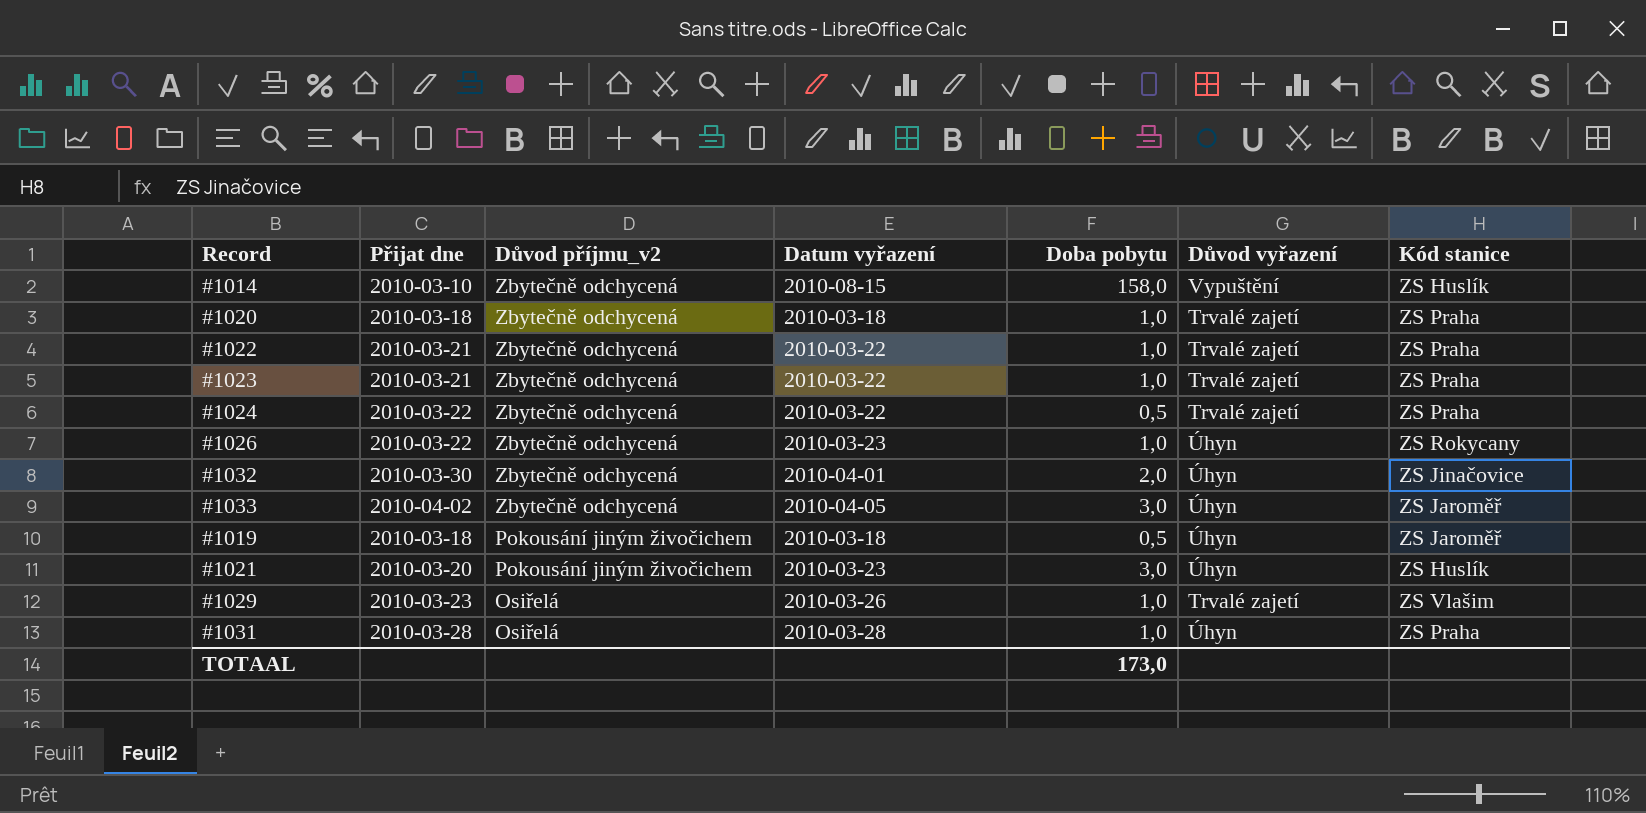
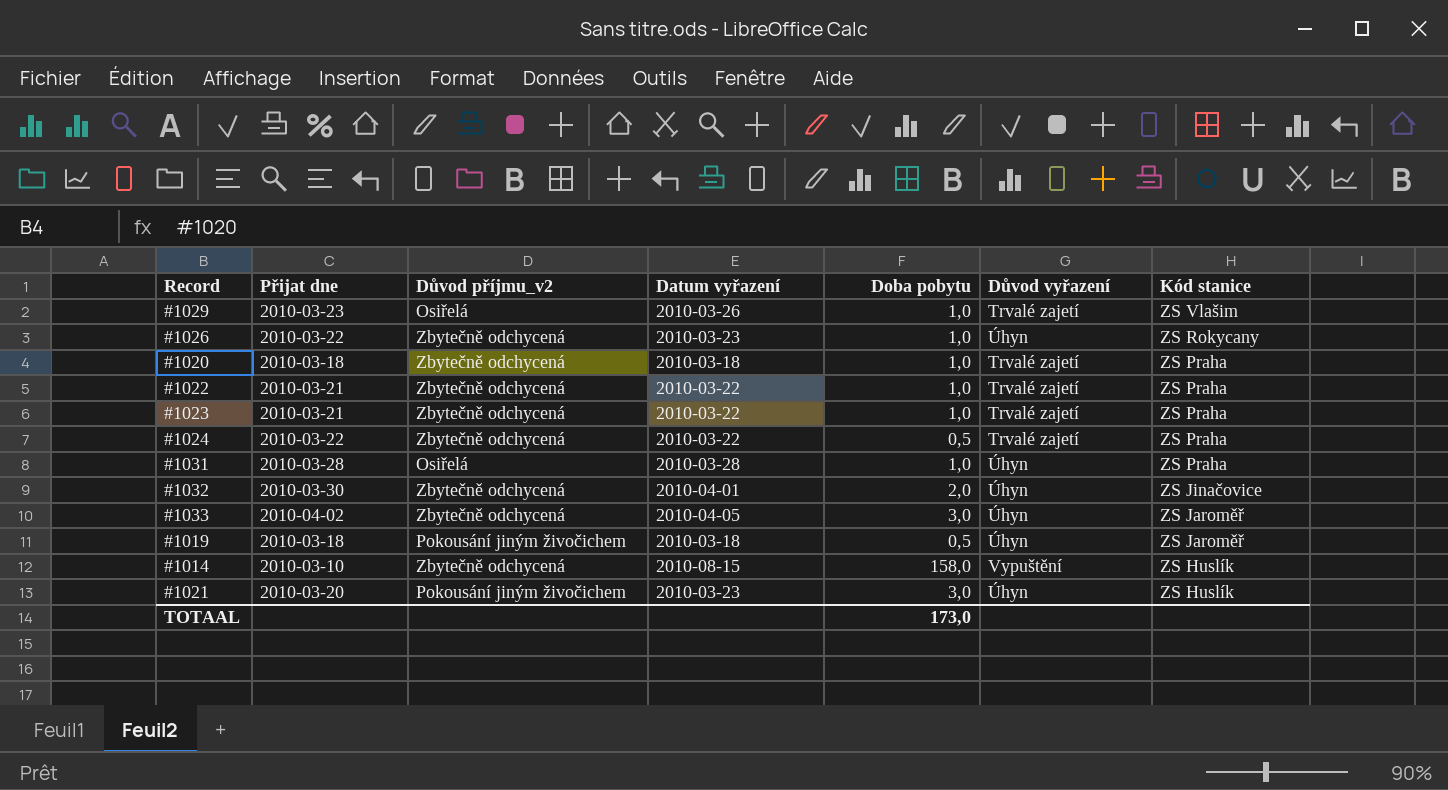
row order: Důvod příjmu_v2 descending -> Kód stanice descending

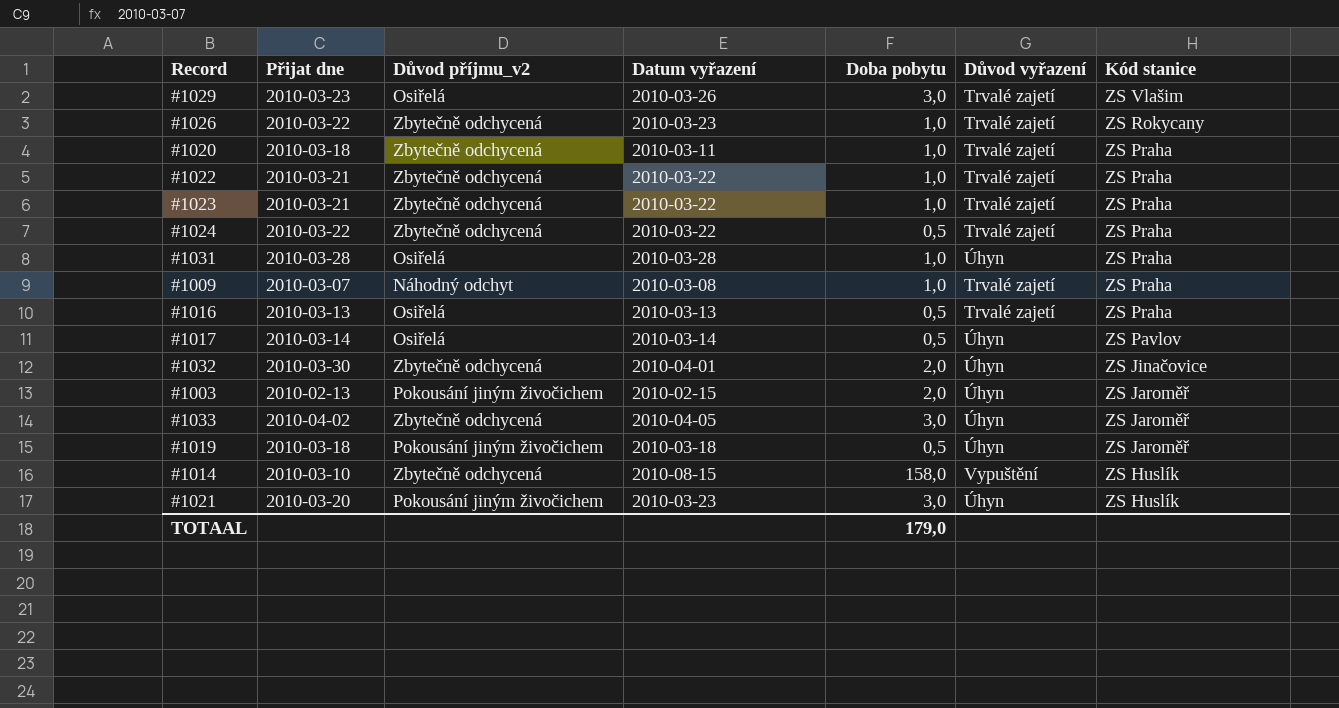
#1029 | Doba pobytu: 1,0 -> 3,0
#1026 | Důvod vyřazení: Úhyn -> Trvalé zajetí
#1020 | Datum vyřazení: 2010-03-18 -> 2010-03-11
row #1009: none -> 2010-03-07 | Náhodný odchyt | 2010-03-08 | 1,0 | Trvalé zajetí | ZS Praha
row #1016: none -> 2010-03-13 | Osiřelá | 2010-03-13 | 0,5 | Trvalé zajetí | ZS Praha
row #1017: none -> 2010-03-14 | Osiřelá | 2010-03-14 | 0,5 | Úhyn | ZS Pavlov
row #1003: none -> 2010-02-13 | Pokousání jiným živočichem | 2010-02-15 | 2,0 | Úhyn | ZS Jaroměř
TOTAAL | Doba pobytu: 173,0 -> 179,0

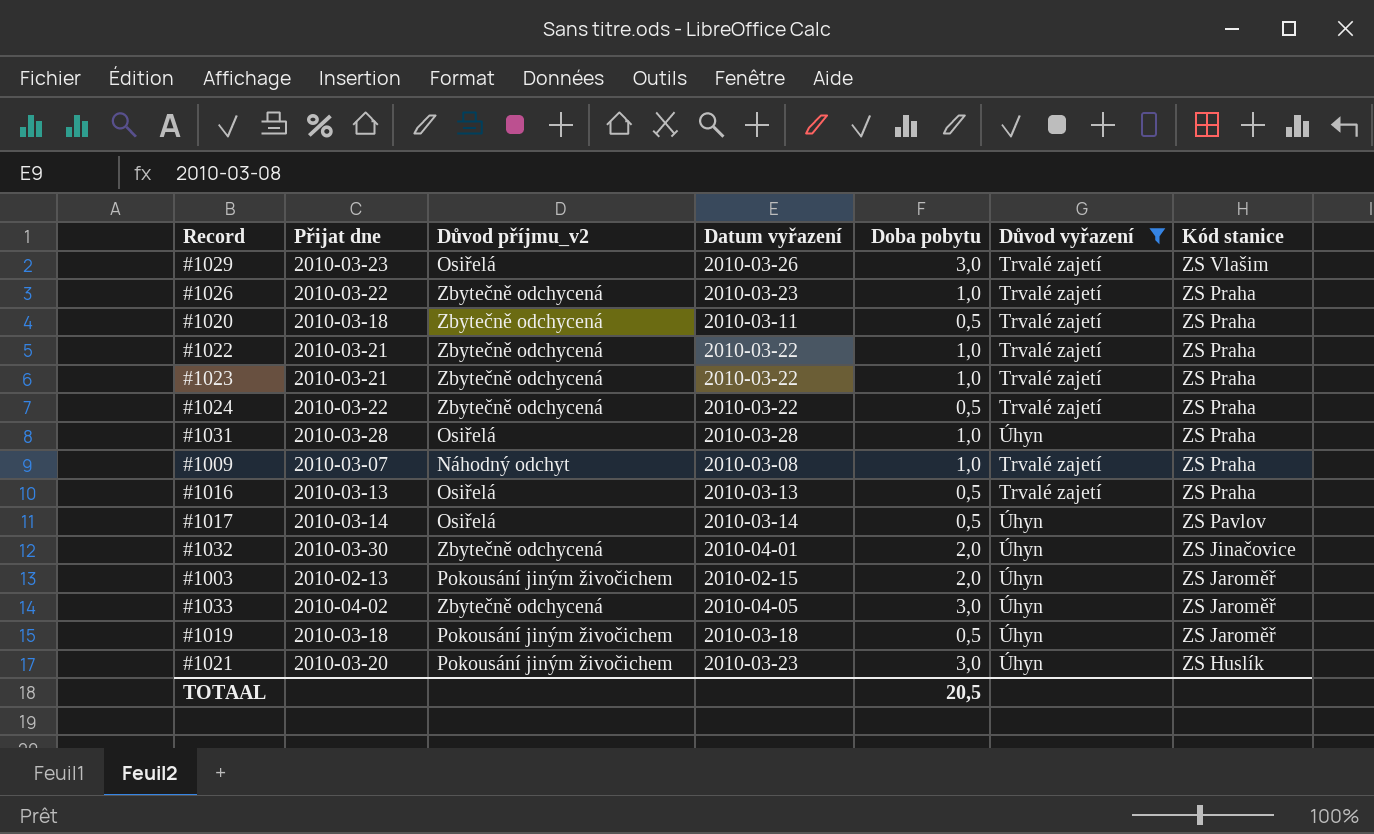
filter: none -> Důvod vyřazení != Vypuštění
#1026 | Kód stanice: ZS Rokycany -> ZS Praha
#1020 | Doba pobytu: 1,0 -> 0,5
TOTAAL | Doba pobytu: 179,0 -> 20,5

